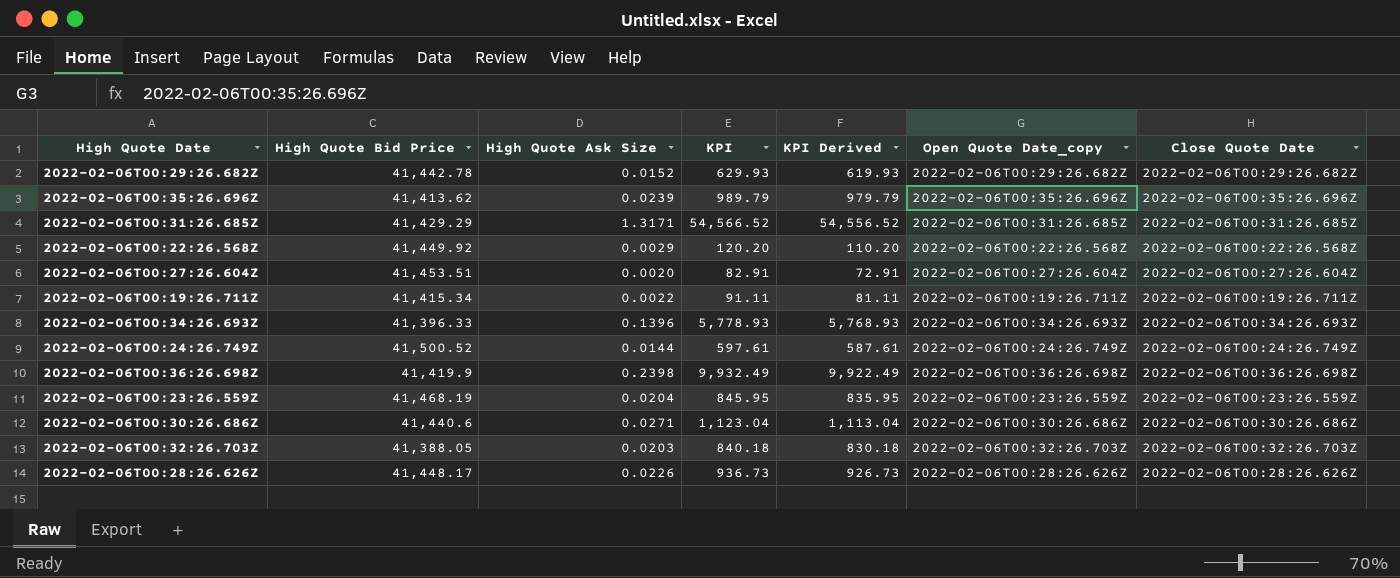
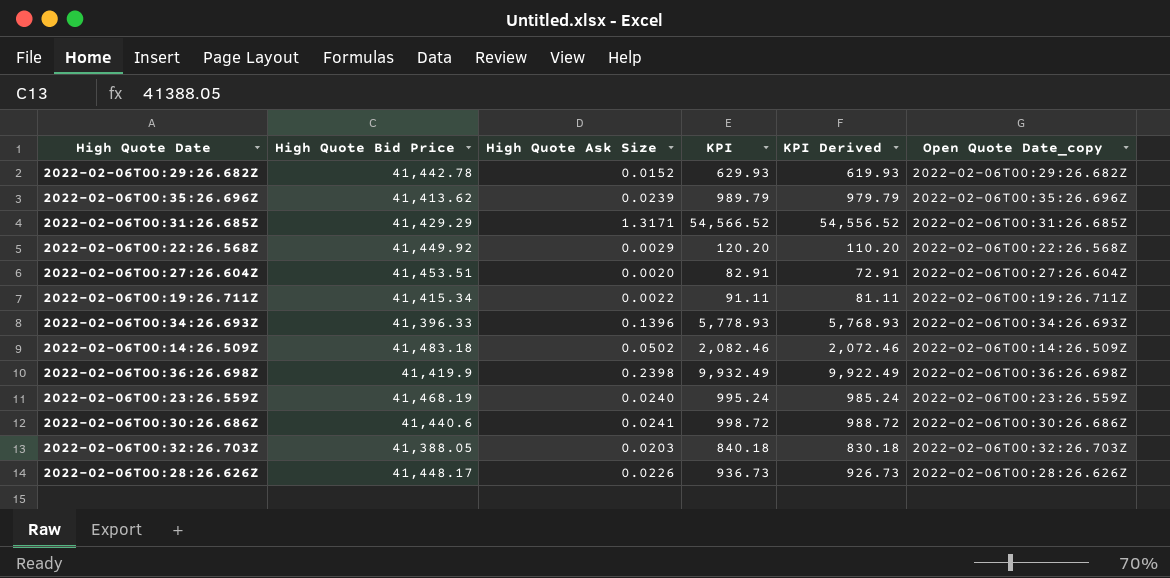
column Close Quote Date | position: 7 -> none
row 2022-02-06T00:24:26.749Z: 41,500.52 | 0.0144 | 597.61 | 587.61 | 2022-02-06T00:24:26.749Z | 2022-02-06T00:24:26.749Z -> none
row 2022-02-06T00:14:26.509Z: none -> 41,483.18 | 0.0502 | 2,082.46 | 2,072.46 | 2022-02-06T00:14:26.509Z
2022-02-06T00:23:26.559Z | High Quote Ask Size: 0.0204 -> 0.0240
2022-02-06T00:23:26.559Z | KPI: 845.95 -> 995.24
2022-02-06T00:23:26.559Z | KPI Derived: 835.95 -> 985.24
2022-02-06T00:30:26.686Z | High Quote Ask Size: 0.0271 -> 0.0241
2022-02-06T00:30:26.686Z | KPI: 1,123.04 -> 998.72
2022-02-06T00:30:26.686Z | KPI Derived: 1,113.04 -> 988.72

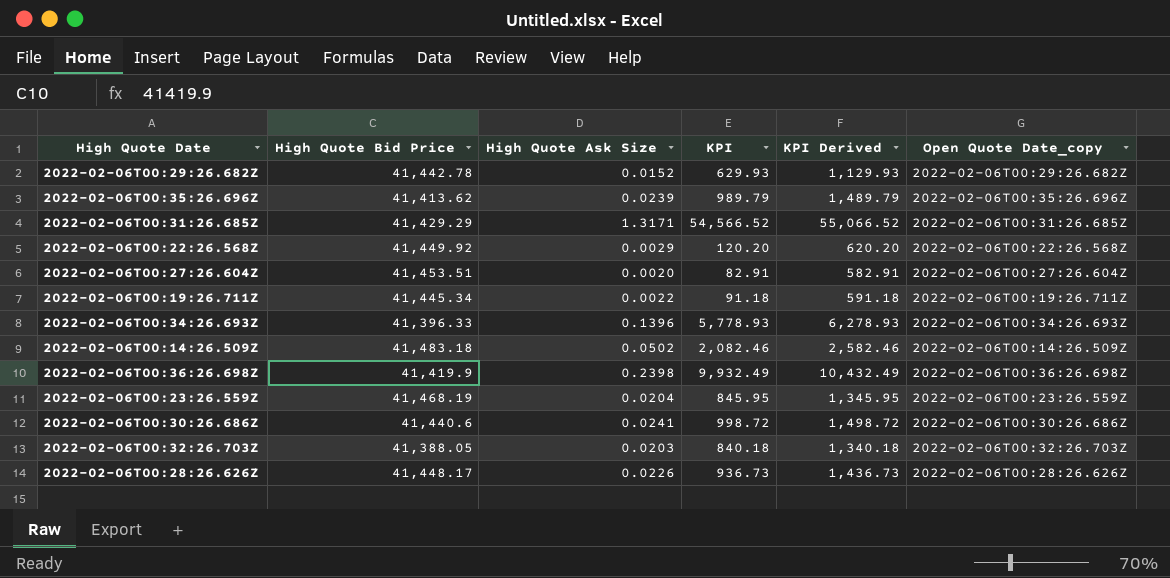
column KPI Derived | formula: [KPI] - 10 -> [KPI] + 500
2022-02-06T00:19:26.711Z | High Quote Bid Price: 41,415.34 -> 41,445.34
2022-02-06T00:19:26.711Z | KPI: 91.11 -> 91.18
2022-02-06T00:23:26.559Z | High Quote Ask Size: 0.0240 -> 0.0204
2022-02-06T00:23:26.559Z | KPI: 995.24 -> 845.95

